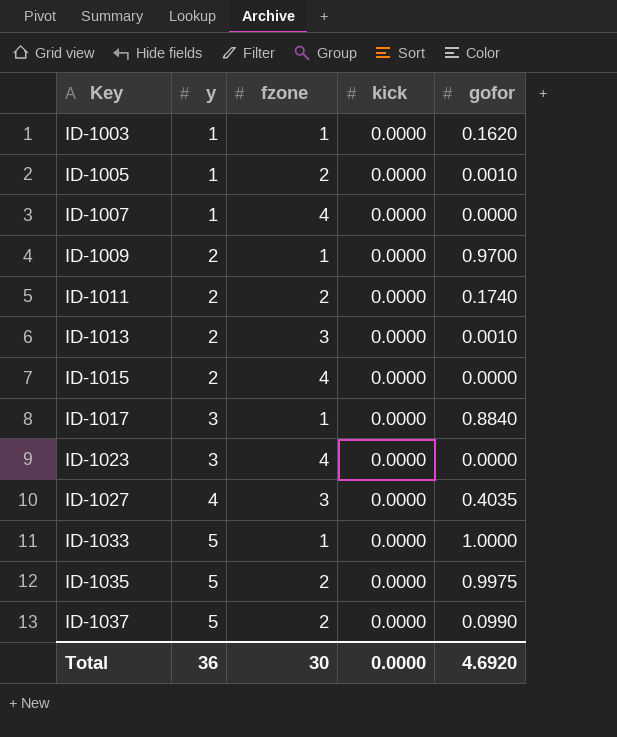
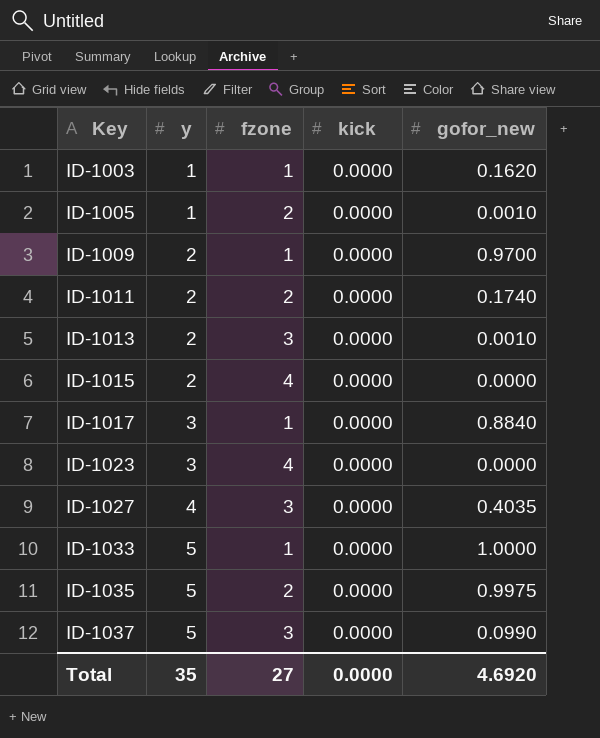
column name: gofor -> gofor_new
row ID-1007: 1 | 4 | 0.0000 | 0.0000 -> none
ID-1037 | fzone: 2 -> 3
Total | y: 36 -> 35
Total | fzone: 30 -> 27

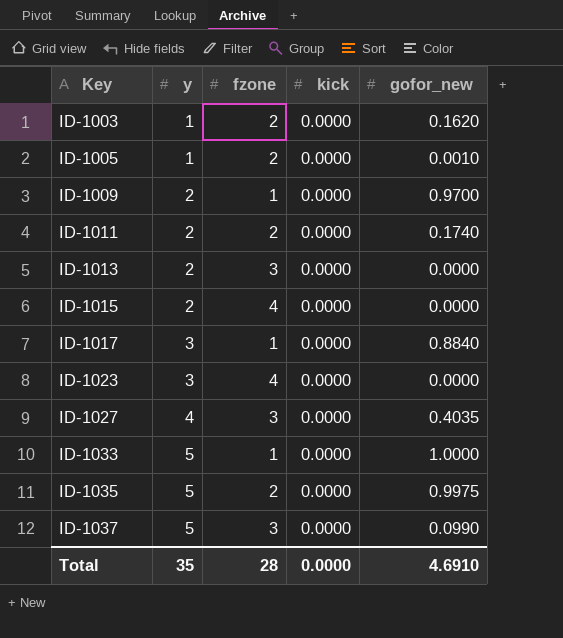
ID-1003 | fzone: 1 -> 2
ID-1013 | gofor_new: 0.0010 -> 0.0000
Total | fzone: 27 -> 28
Total | gofor_new: 4.6920 -> 4.6910

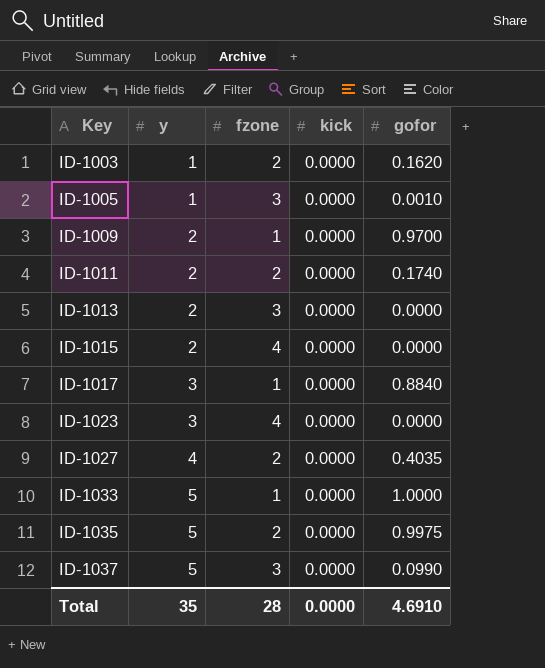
column name: gofor_new -> gofor
ID-1005 | fzone: 2 -> 3
ID-1027 | fzone: 3 -> 2

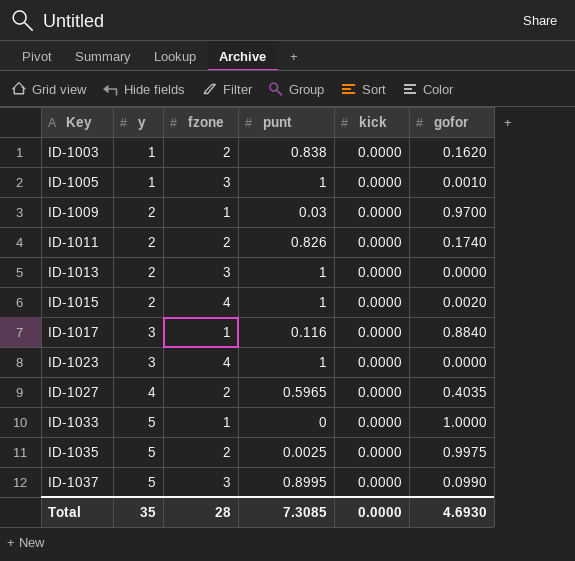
column punt | position: none -> 4
ID-1015 | gofor: 0.0000 -> 0.0020
Total | gofor: 4.6910 -> 4.6930

